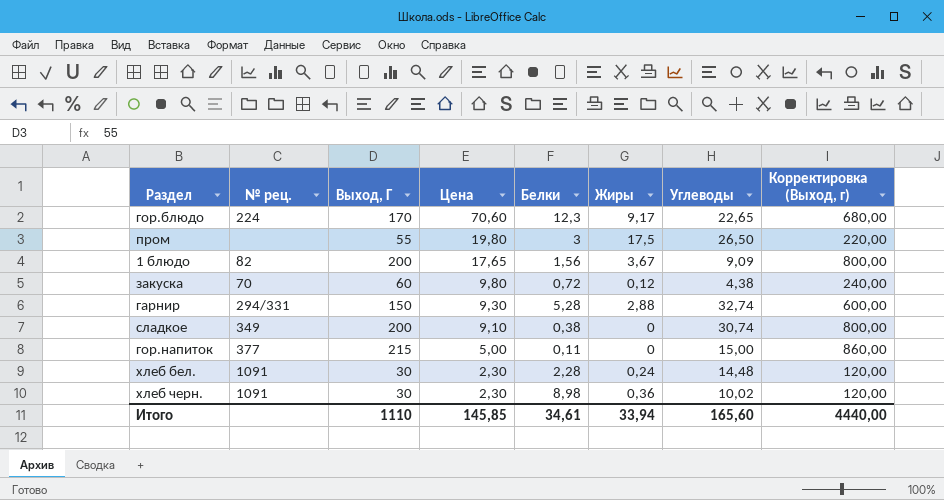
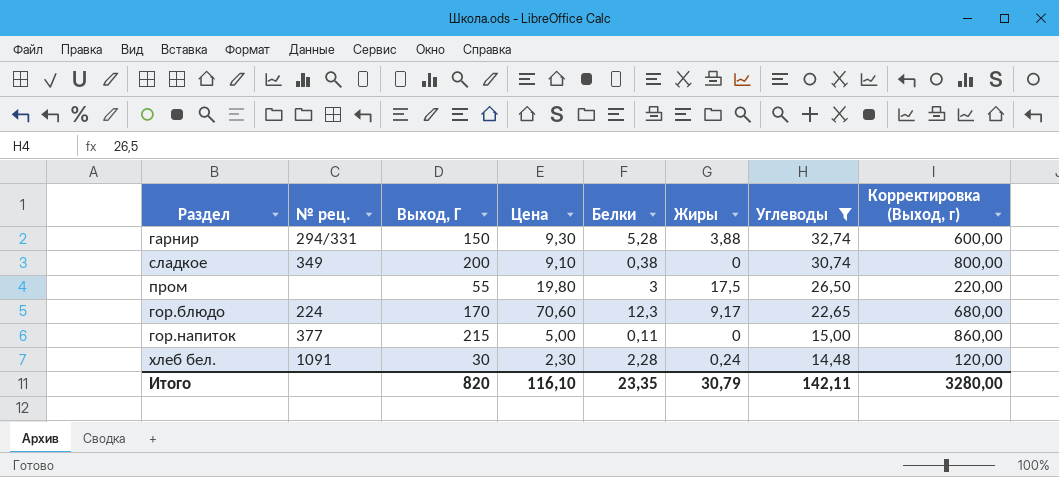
filter: none -> Углеводы >= 14,48
row order: Цена descending -> Углеводы descending
гарнир | Жиры: 2,88 -> 3,88
Итого | Выход, Г: 1110 -> 820
Итого | Цена: 145,85 -> 116,10
Итого | Белки: 34,61 -> 23,35
Итого | Жиры: 33,94 -> 30,79
Итого | Углеводы: 165,60 -> 142,11
Итого | Корректировка (Выход, г): 4440,00 -> 3280,00

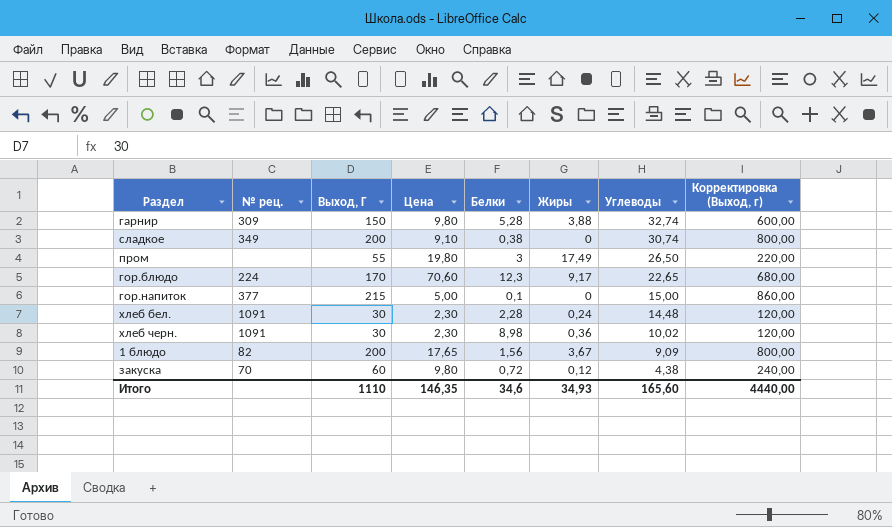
filter: Углеводы >= 14,48 -> none
гарнир | № рец.: 294/331 -> 309
гарнир | Цена: 9,30 -> 9,80
пром | Жиры: 17,5 -> 17,49
гор.напиток | Белки: 0,11 -> 0,1
Итого | Выход, Г: 820 -> 1110
Итого | Цена: 116,10 -> 146,35
Итого | Белки: 23,35 -> 34,6
Итого | Жиры: 30,79 -> 34,93
Итого | Углеводы: 142,11 -> 165,60
Итого | Корректировка (Выход, г): 3280,00 -> 4440,00

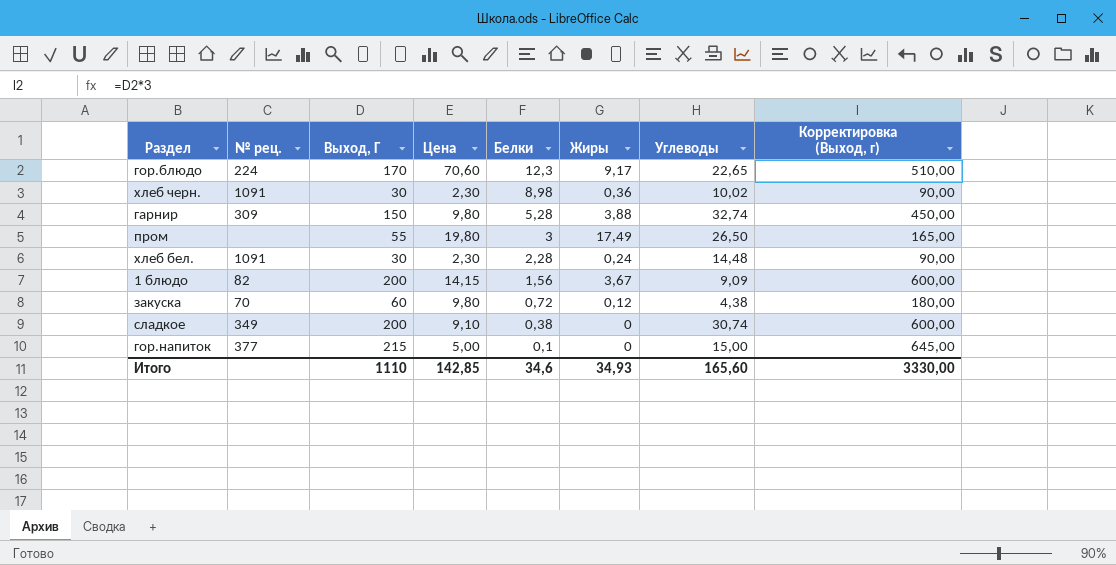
row order: Углеводы descending -> Белки descending
column Корректировка (Выход, г) | formula: [Выход, Г] * 4 -> [Выход, Г] * 3
1 блюдо | Цена: 17,65 -> 14,15
Итого | Цена: 146,35 -> 142,85
Итого | Корректировка (Выход, г): 4440,00 -> 3330,00

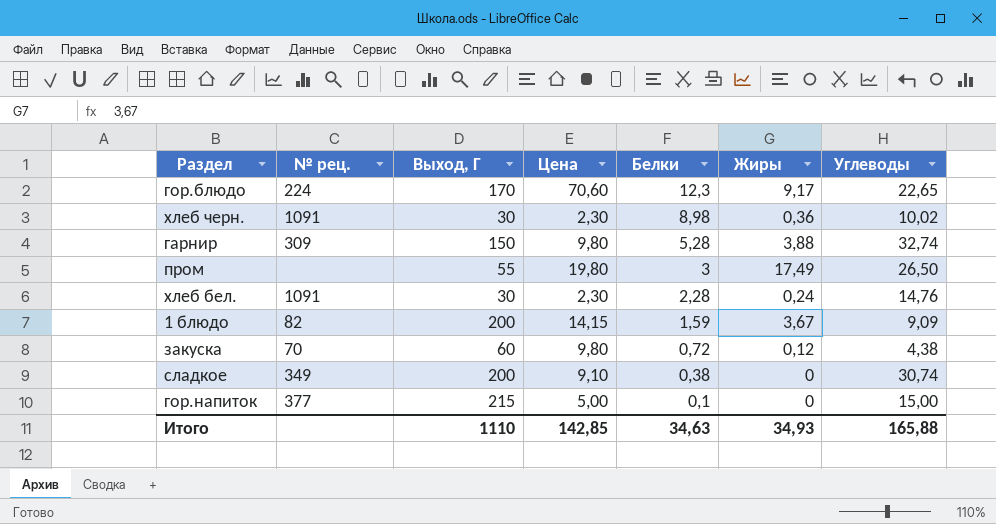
column Корректировка (Выход, г) | formula: [Выход, Г] * 3 -> none
хлеб бел. | Углеводы: 14,48 -> 14,76
1 блюдо | Белки: 1,56 -> 1,59
Итого | Белки: 34,6 -> 34,63
Итого | Углеводы: 165,60 -> 165,88

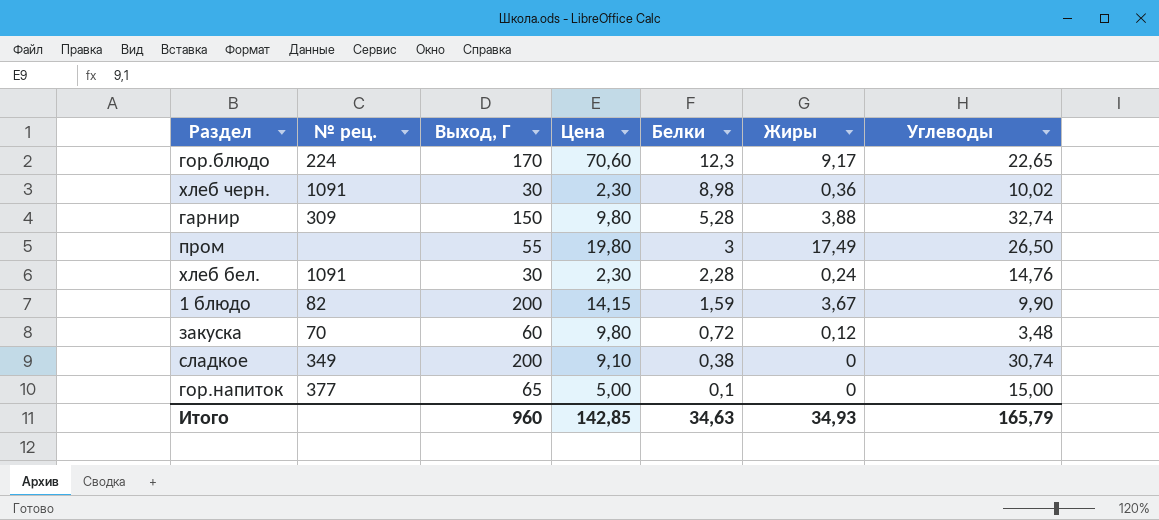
1 блюдо | Углеводы: 9,09 -> 9,90
закуска | Углеводы: 4,38 -> 3,48
гор.напиток | Выход, Г: 215 -> 65
Итого | Выход, Г: 1110 -> 960
Итого | Углеводы: 165,88 -> 165,79

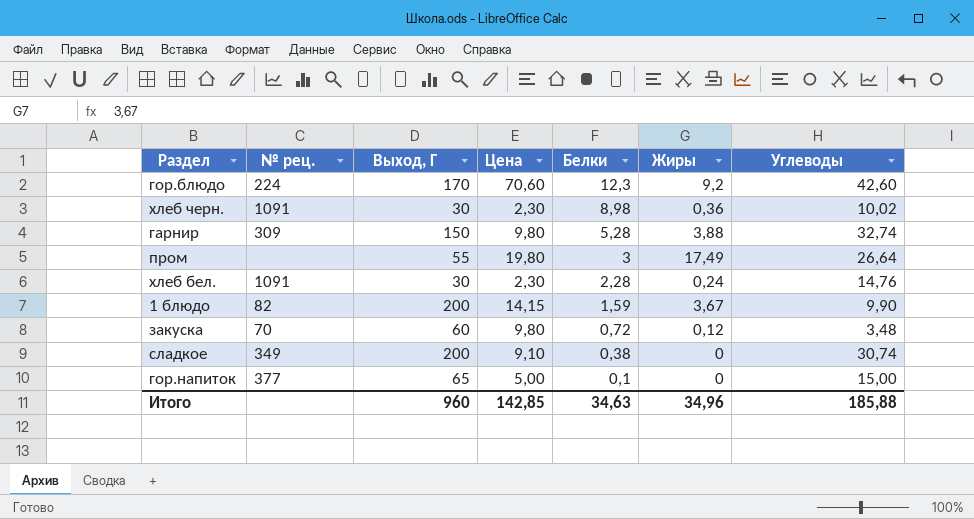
гор.блюдо | Жиры: 9,17 -> 9,2
гор.блюдо | Углеводы: 22,65 -> 42,60
пром | Углеводы: 26,50 -> 26,64
Итого | Жиры: 34,93 -> 34,96
Итого | Углеводы: 165,79 -> 185,88

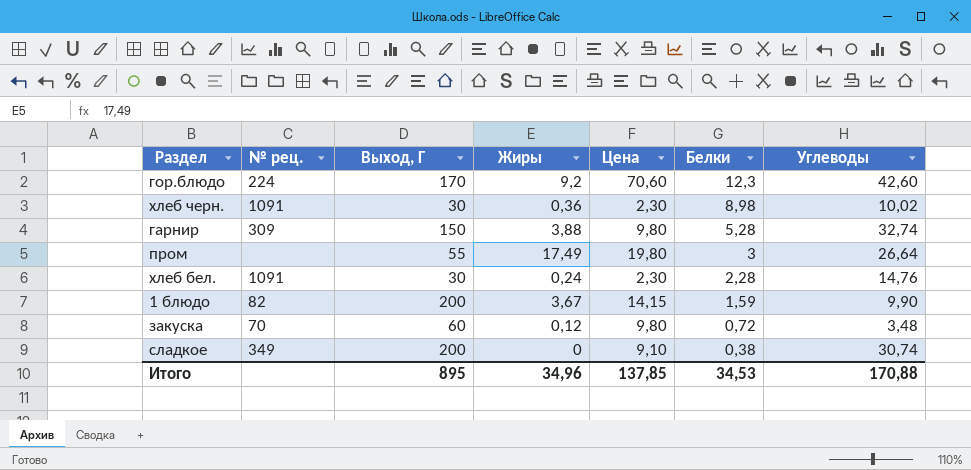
column Жиры | position: 6 -> 4
row гор.напиток: 377 | 65 | 5,00 | 0,1 | 0 | 15,00 -> none
Итого | Выход, Г: 960 -> 895
Итого | Цена: 142,85 -> 137,85
Итого | Белки: 34,63 -> 34,53
Итого | Углеводы: 185,88 -> 170,88

